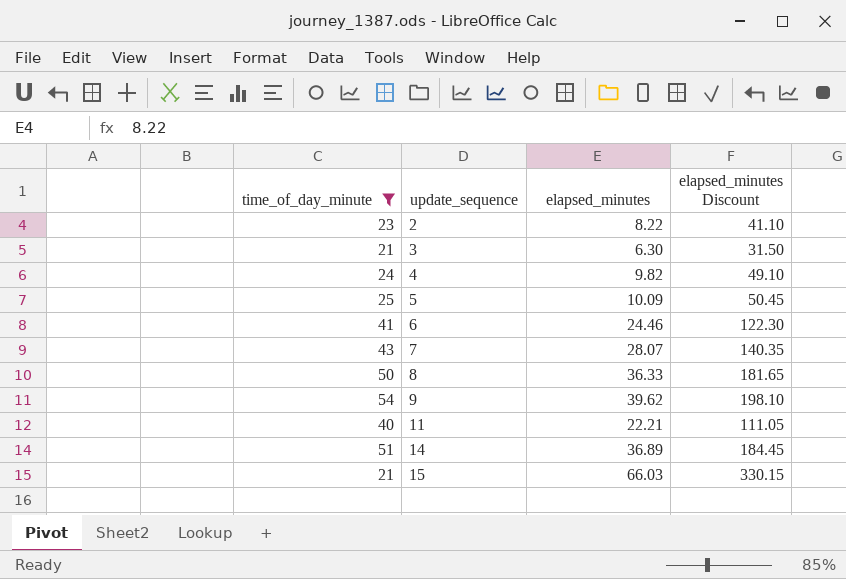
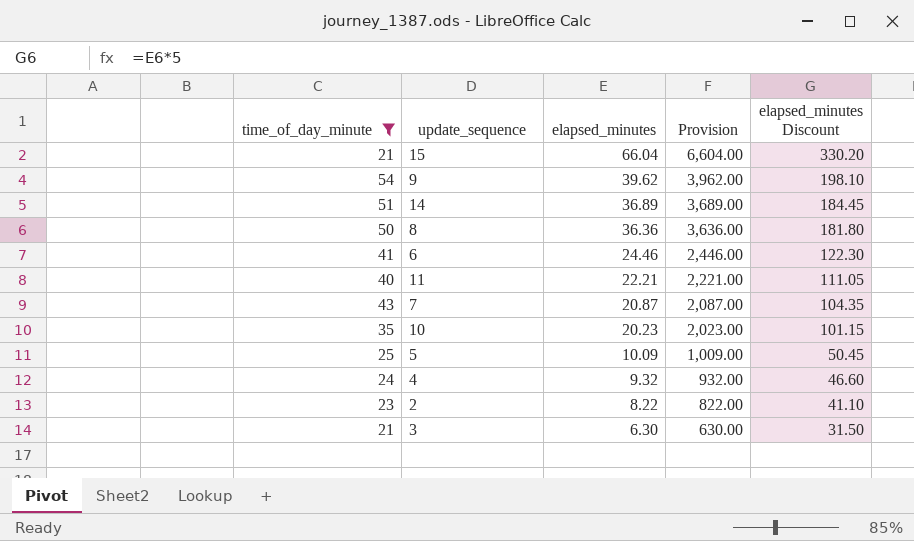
row order: update_sequence ascending -> elapsed_minutes descending
column Provision | formula: none -> [elapsed_minutes] * 100
15 | elapsed_minutes: 66.03 -> 66.04
15 | elapsed_minutes Discount: 330.15 -> 330.20
8 | elapsed_minutes: 36.33 -> 36.36
8 | elapsed_minutes Discount: 181.65 -> 181.80
7 | elapsed_minutes: 28.07 -> 20.87
7 | elapsed_minutes Discount: 140.35 -> 104.35
row 10: none -> 35 | 20.23 | 2,023.00 | 101.15
4 | elapsed_minutes: 9.82 -> 9.32
4 | elapsed_minutes Discount: 49.10 -> 46.60

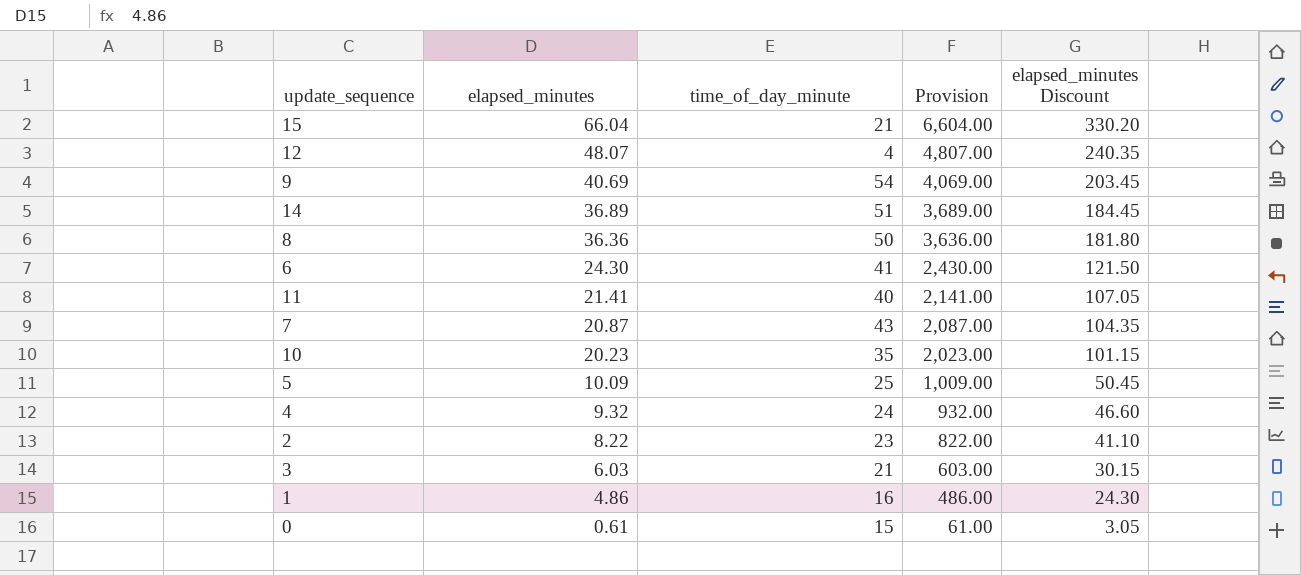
filter: time_of_day_minute >= 21 -> none
column time_of_day_minute | position: 1 -> 3
9 | elapsed_minutes: 39.62 -> 40.69
9 | Provision: 3,962.00 -> 4,069.00
9 | elapsed_minutes Discount: 198.10 -> 203.45
6 | elapsed_minutes: 24.46 -> 24.30
6 | Provision: 2,446.00 -> 2,430.00
6 | elapsed_minutes Discount: 122.30 -> 121.50
11 | elapsed_minutes: 22.21 -> 21.41
11 | Provision: 2,221.00 -> 2,141.00
11 | elapsed_minutes Discount: 111.05 -> 107.05
3 | elapsed_minutes: 6.30 -> 6.03
3 | Provision: 630.00 -> 603.00
3 | elapsed_minutes Discount: 31.50 -> 30.15

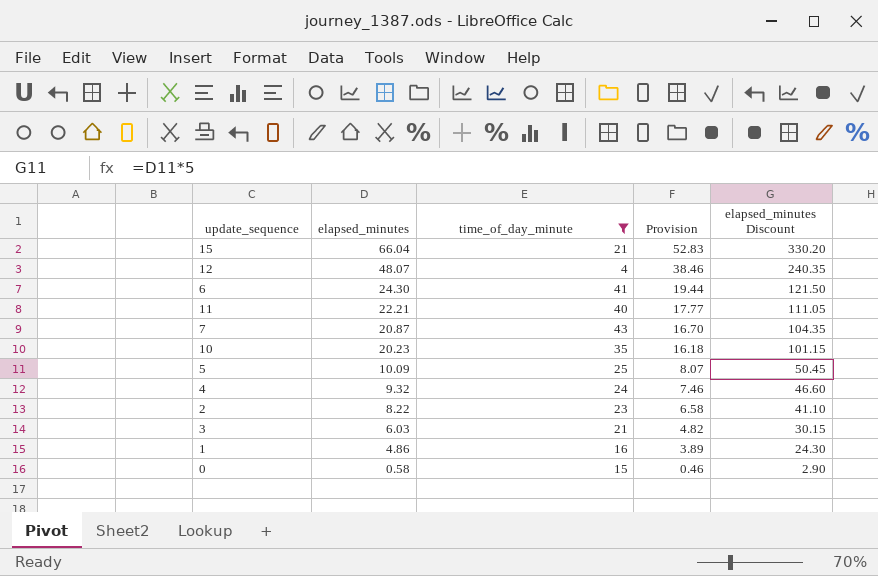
filter: none -> time_of_day_minute <= 43
column Provision | formula: [elapsed_minutes] * 100 -> [elapsed_minutes] * 0.8
11 | elapsed_minutes: 21.41 -> 22.21
11 | elapsed_minutes Discount: 107.05 -> 111.05
0 | elapsed_minutes: 0.61 -> 0.58
0 | elapsed_minutes Discount: 3.05 -> 2.90

